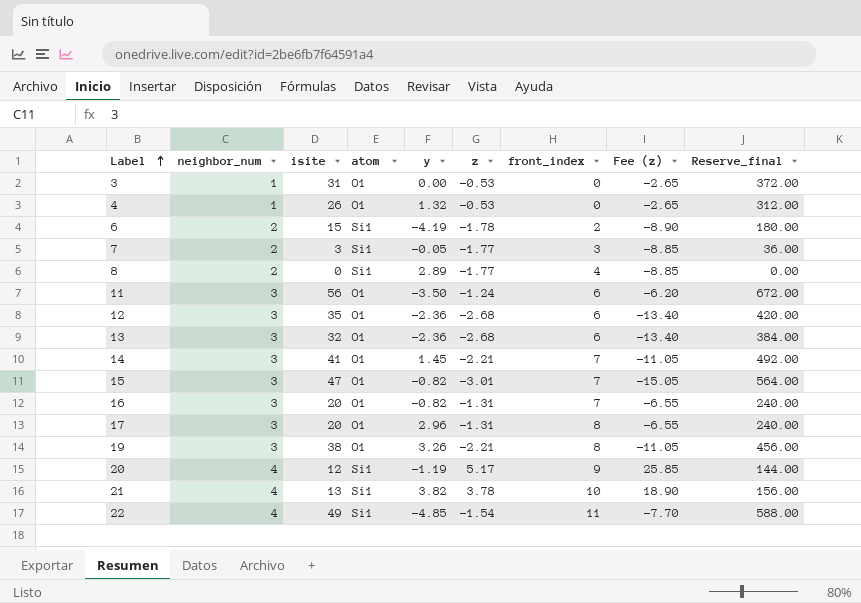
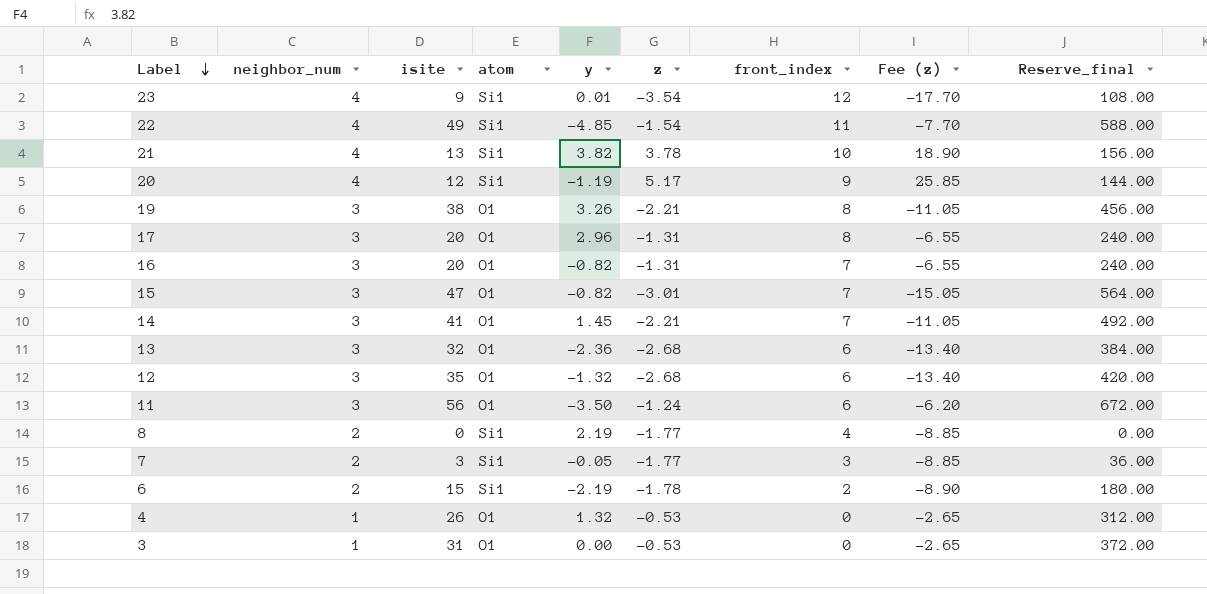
row order: Label ascending -> Label descending
row 23: none -> 4 | 9 | Si1 | 0.01 | -3.54 | 12 | -17.70 | 108.00
12 | y: -2.36 -> -1.32
8 | y: 2.89 -> 2.19
6 | y: -4.19 -> -2.19

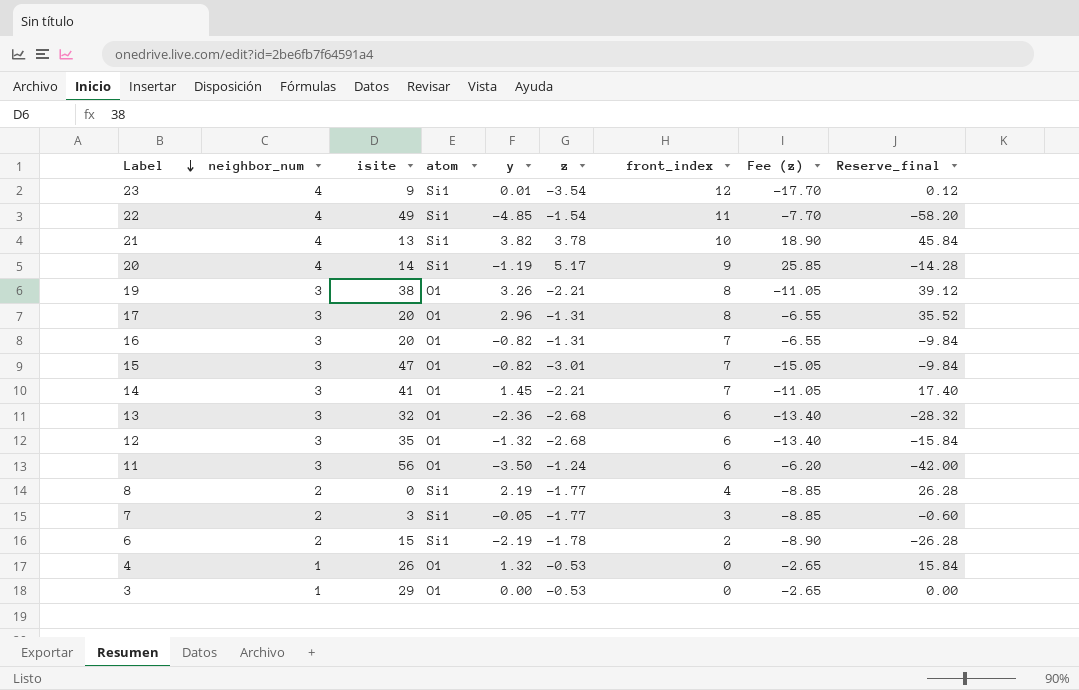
column Reserve_final | formula: [isite] * 12 -> [y] * 12
20 | isite: 12 -> 14
3 | isite: 31 -> 29

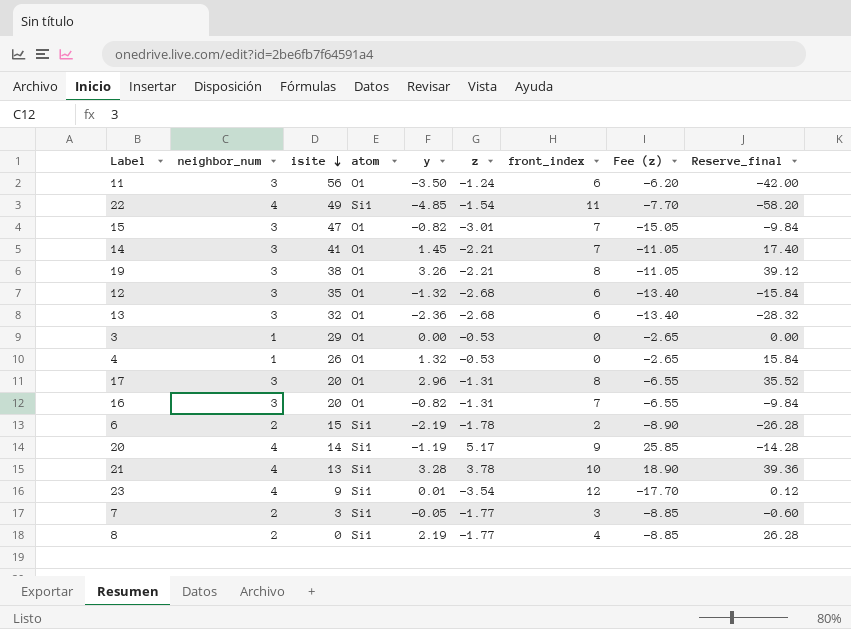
row order: Label descending -> isite descending
21 | y: 3.82 -> 3.28
21 | Reserve_final: 45.84 -> 39.36

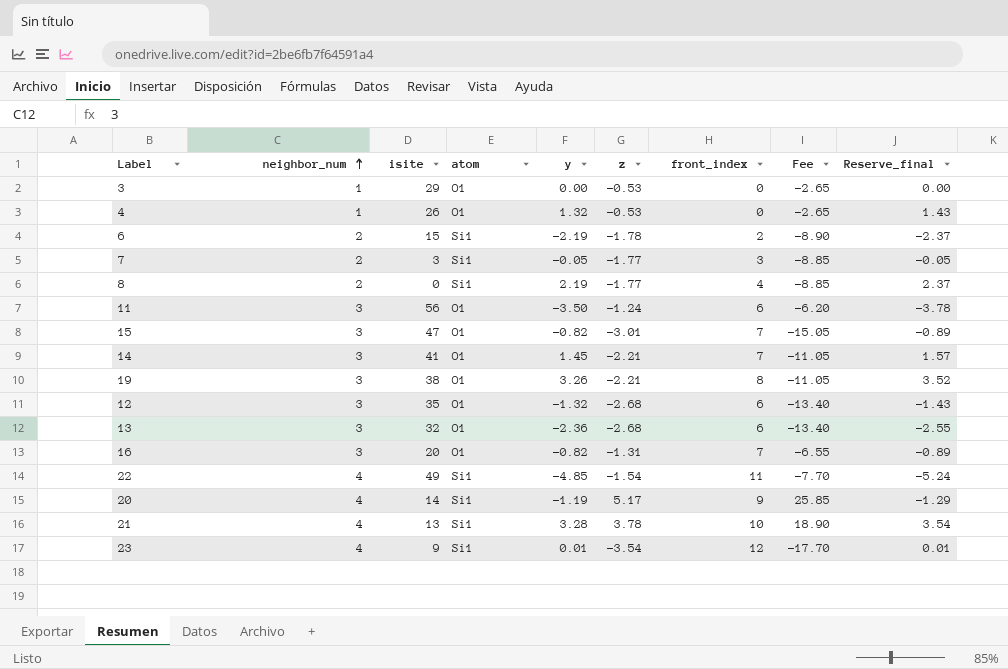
row order: isite descending -> neighbor_num ascending
column name: Fee (z) -> Fee
column Reserve_final | formula: [y] * 12 -> [y] * 1.08
row 17: 3 | 20 | O1 | 2.96 | -1.31 | 8 | -6.55 | 35.52 -> none

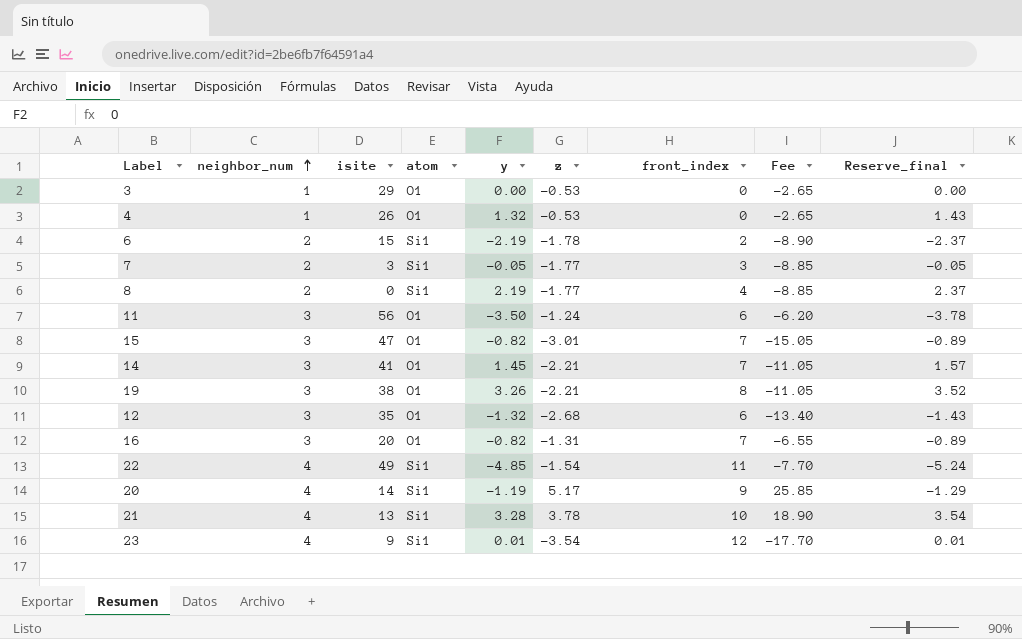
row 13: 3 | 32 | O1 | -2.36 | -2.68 | 6 | -13.40 | -2.55 -> none

